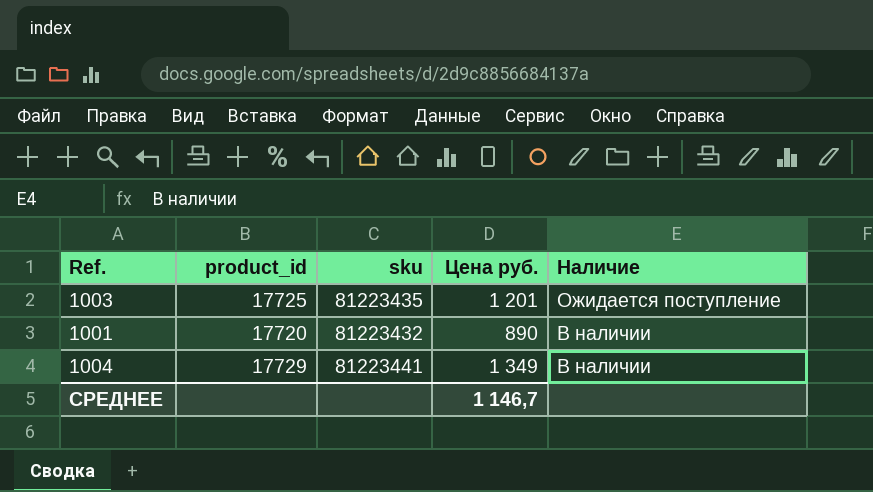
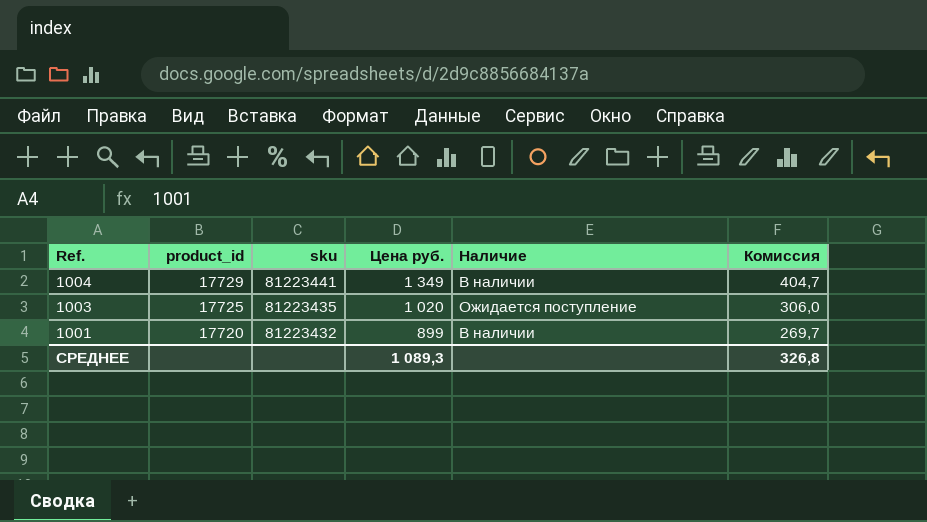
row order: Наличие descending -> Ref. descending
column Комиссия | formula: none -> [Цена руб.] * 0,3
1003 | Цена руб.: 1 201 -> 1 020
1001 | Цена руб.: 890 -> 899
СРЕДНЕЕ | Цена руб.: 1 146,7 -> 1 089,3

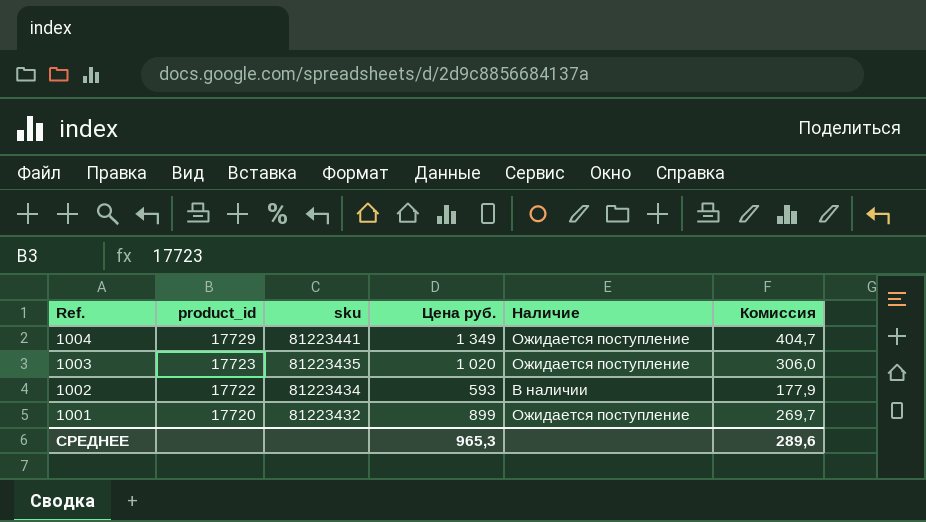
1004 | Наличие: В наличии -> Ожидается поступление
1003 | product_id: 17725 -> 17723
row 1002: none -> 17722 | 81223434 | 593 | В наличии | 177,9
1001 | Наличие: В наличии -> Ожидается поступление
СРЕДНЕЕ | Цена руб.: 1 089,3 -> 965,3
СРЕДНЕЕ | Комиссия: 326,8 -> 289,6

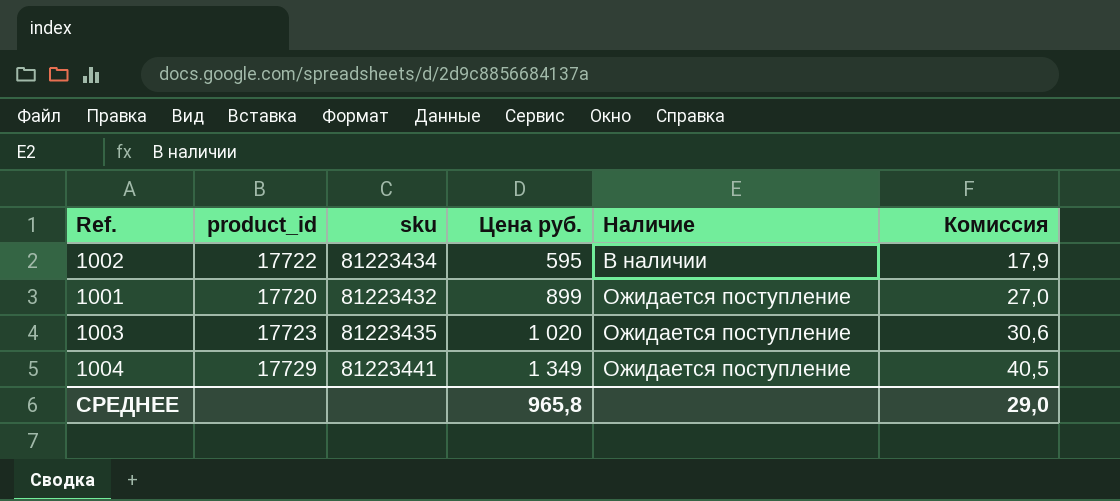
row order: Ref. descending -> Цена руб. ascending
column Комиссия | formula: [Цена руб.] * 0,3 -> [Цена руб.] * 0,03
1002 | Цена руб.: 593 -> 595
СРЕДНЕЕ | Цена руб.: 965,3 -> 965,8
СРЕДНЕЕ | Комиссия: 289,6 -> 29,0

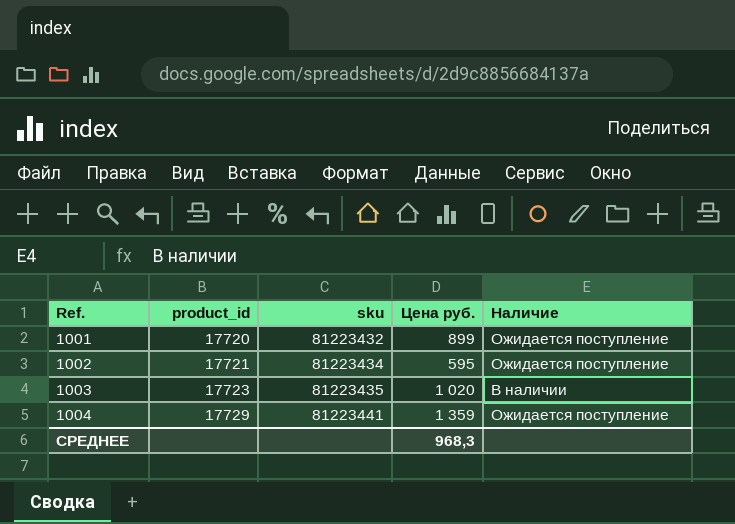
row order: Цена руб. ascending -> Ref. ascending
column Комиссия | formula: [Цена руб.] * 0,03 -> none
1002 | product_id: 17722 -> 17721
1002 | Наличие: В наличии -> Ожидается поступление
1003 | Наличие: Ожидается поступление -> В наличии
1004 | Цена руб.: 1 349 -> 1 359
СРЕДНЕЕ | Цена руб.: 965,8 -> 968,3

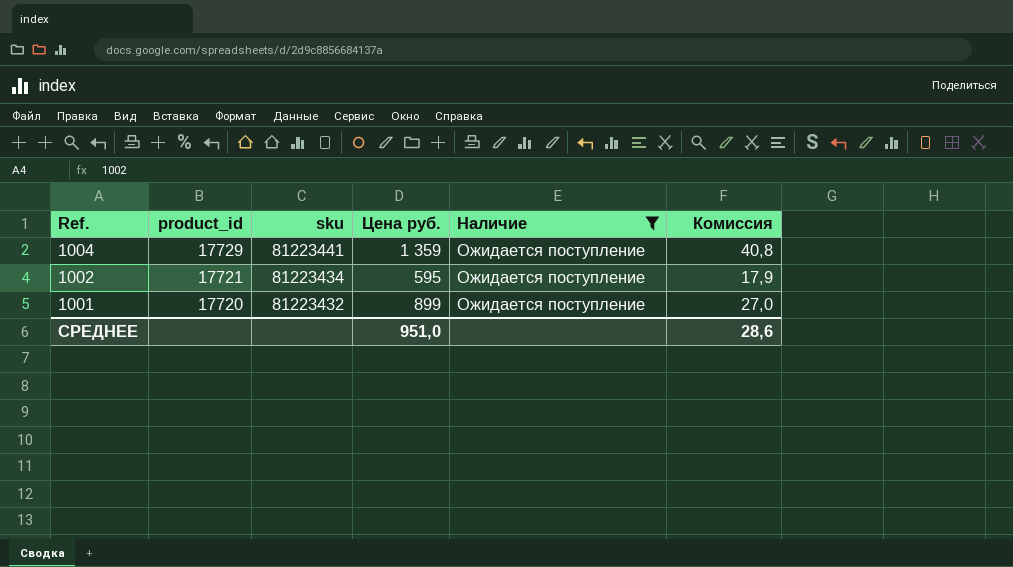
filter: none -> Наличие = Ожидается поступление
row order: Ref. ascending -> Ref. descending
column Комиссия | formula: none -> [Цена руб.] * 0,03
СРЕДНЕЕ | Цена руб.: 968,3 -> 951,0

